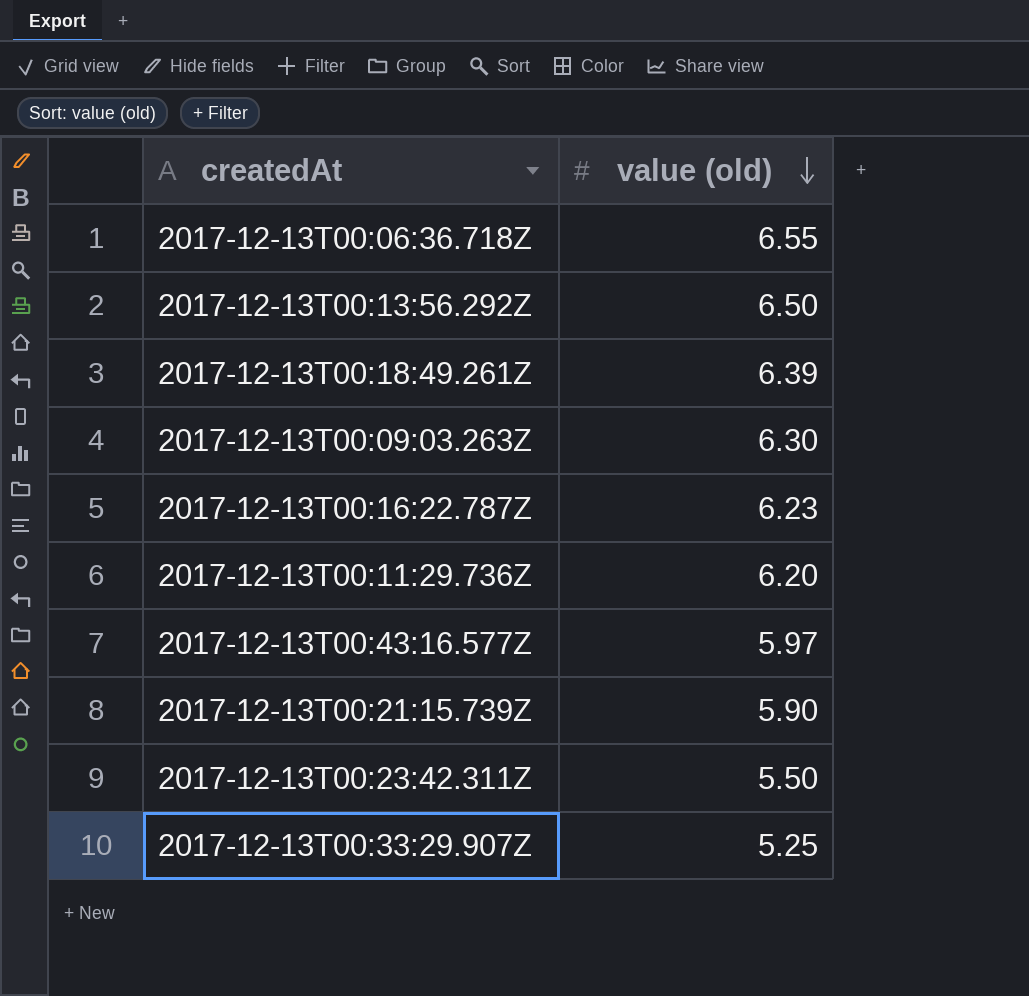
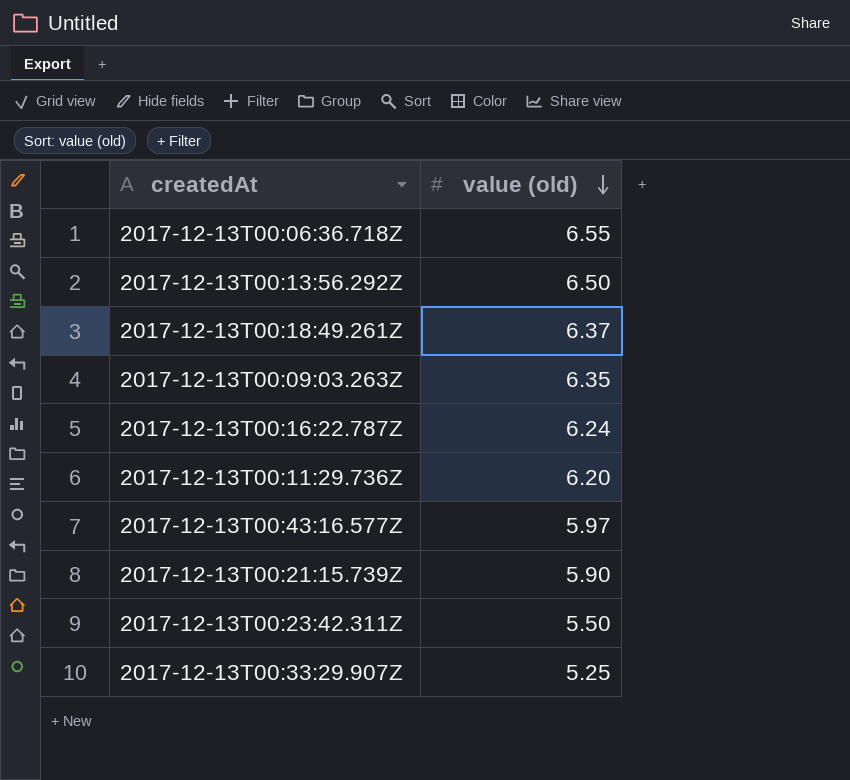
2017-12-13T00:18:49.261Z | value (old): 6.39 -> 6.37
2017-12-13T00:09:03.263Z | value (old): 6.30 -> 6.35
2017-12-13T00:16:22.787Z | value (old): 6.23 -> 6.24

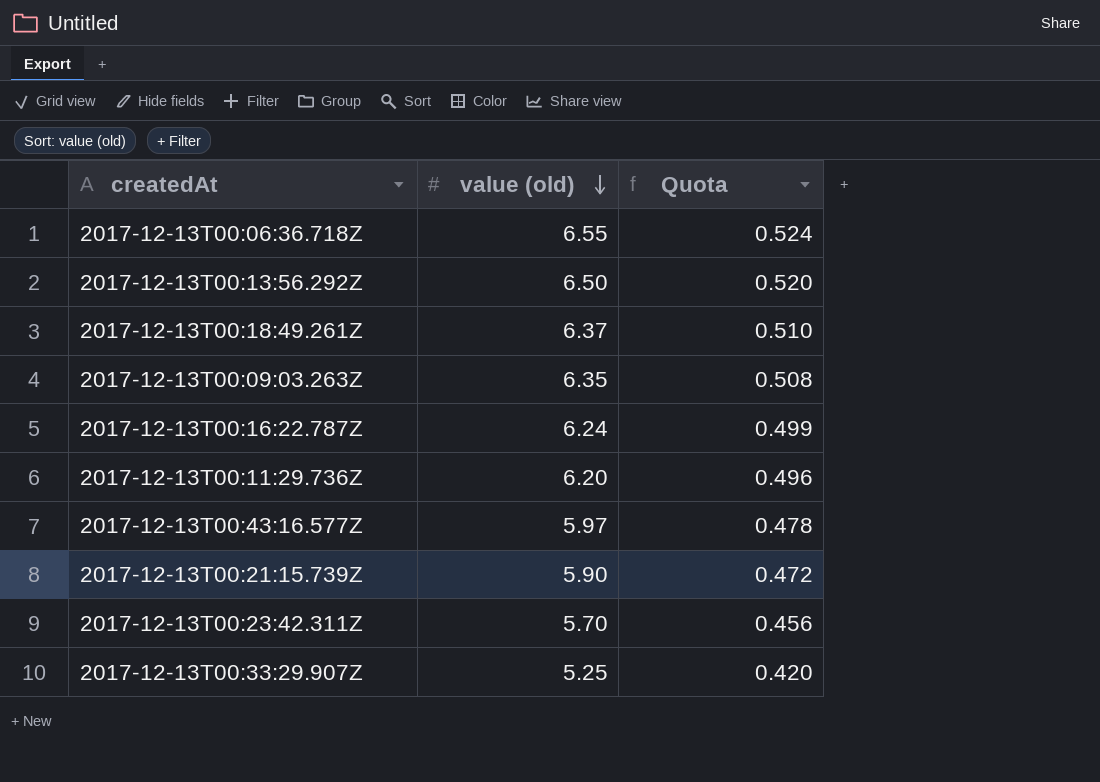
column Quota | formula: none -> [value (old)] * 0.08
2017-12-13T00:23:42.311Z | value (old): 5.50 -> 5.70

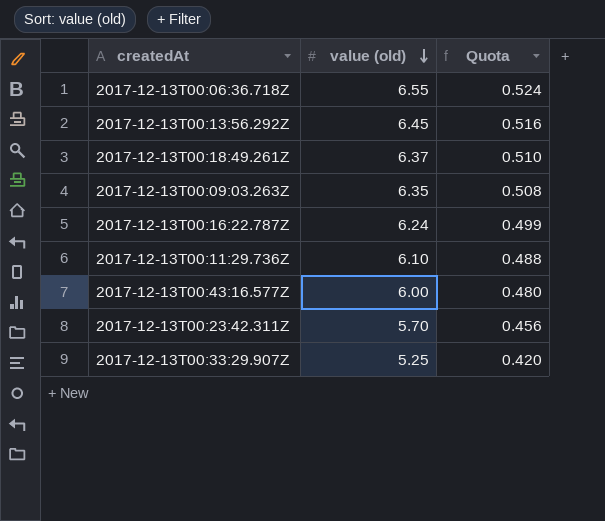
row 2017-12-13T00:21:15.739Z: 5.90 | 0.472 -> none
2017-12-13T00:13:56.292Z | value (old): 6.50 -> 6.45
2017-12-13T00:13:56.292Z | Quota: 0.520 -> 0.516
2017-12-13T00:11:29.736Z | value (old): 6.20 -> 6.10
2017-12-13T00:11:29.736Z | Quota: 0.496 -> 0.488
2017-12-13T00:43:16.577Z | value (old): 5.97 -> 6.00
2017-12-13T00:43:16.577Z | Quota: 0.478 -> 0.480

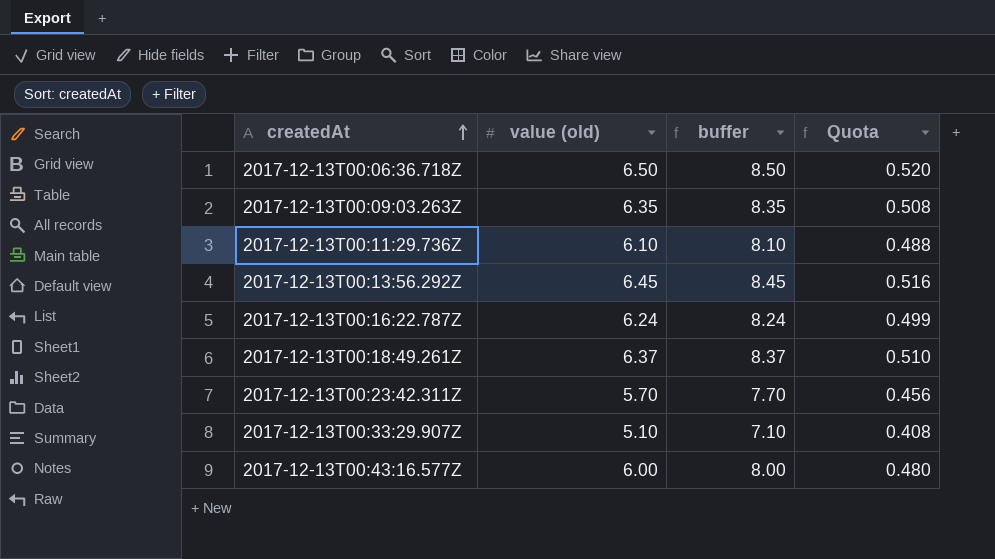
row order: value (old) descending -> createdAt ascending
column buffer | formula: none -> [value (old)] + 2
2017-12-13T00:06:36.718Z | value (old): 6.55 -> 6.50
2017-12-13T00:06:36.718Z | Quota: 0.524 -> 0.520
2017-12-13T00:33:29.907Z | value (old): 5.25 -> 5.10
2017-12-13T00:33:29.907Z | Quota: 0.420 -> 0.408

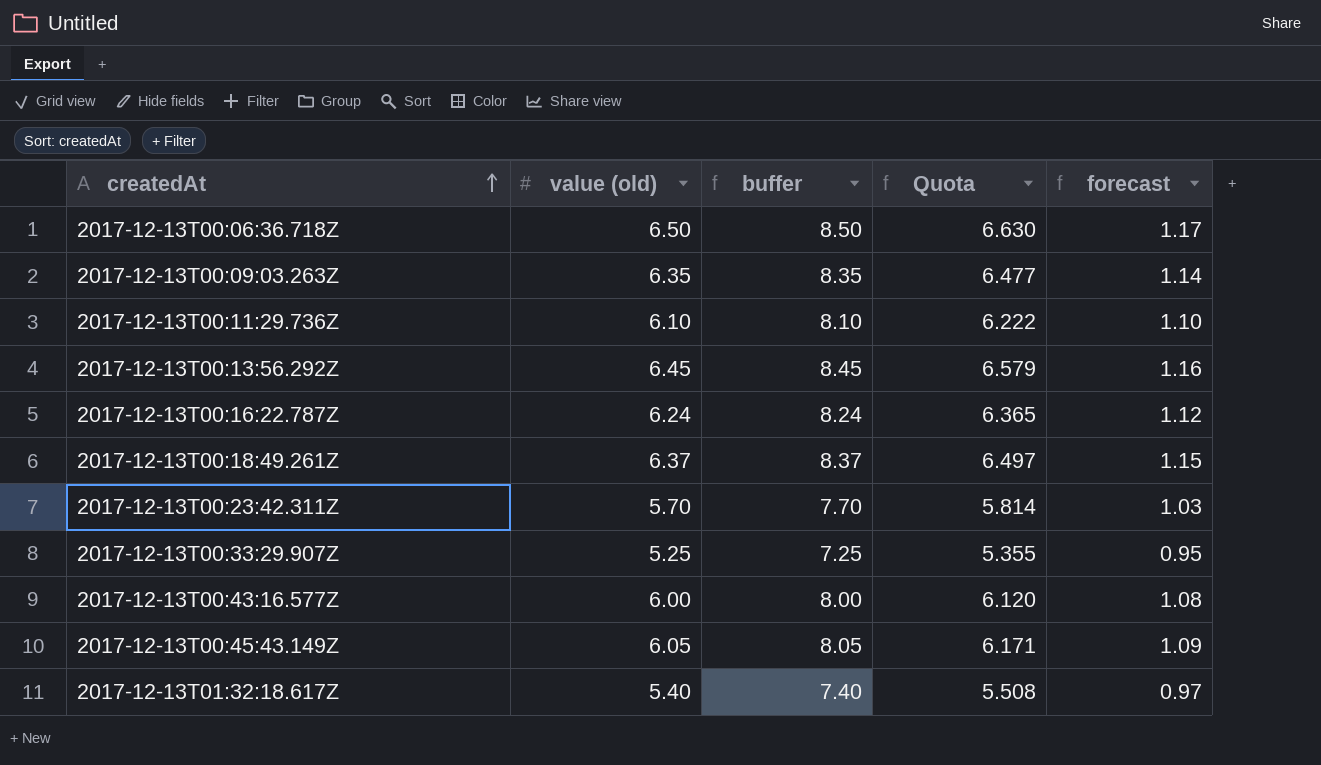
column Quota | formula: [value (old)] * 0.08 -> [value (old)] * 1.02
column forecast | formula: none -> [value (old)] * 0.18
2017-12-13T00:33:29.907Z | value (old): 5.10 -> 5.25
2017-12-13T00:33:29.907Z | buffer: 7.10 -> 7.25
row 2017-12-13T00:45:43.149Z: none -> 6.05 | 8.05 | 6.171 | 1.09
row 2017-12-13T01:32:18.617Z: none -> 5.40 | 7.40 | 5.508 | 0.97

